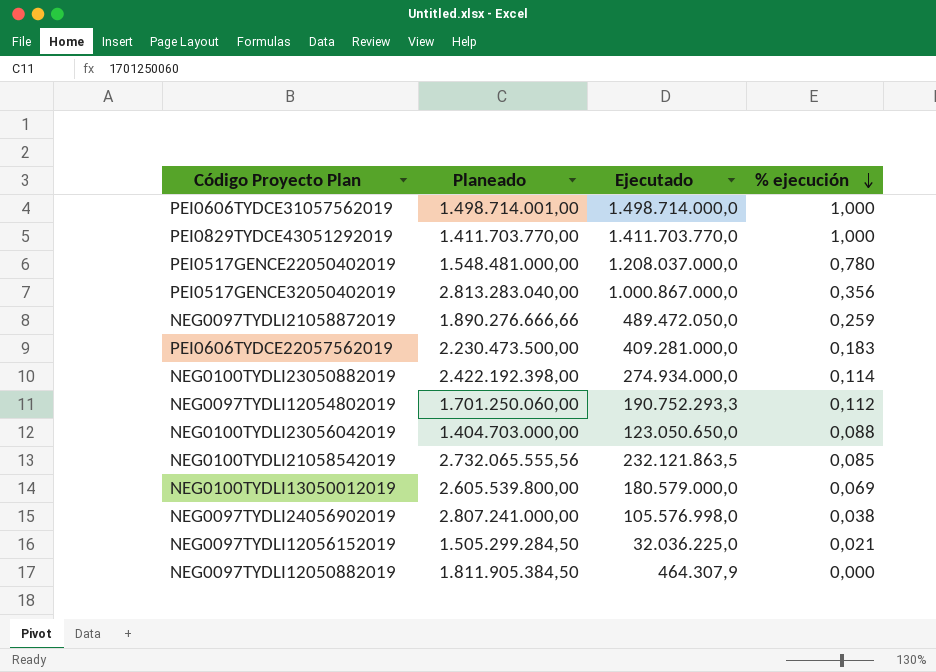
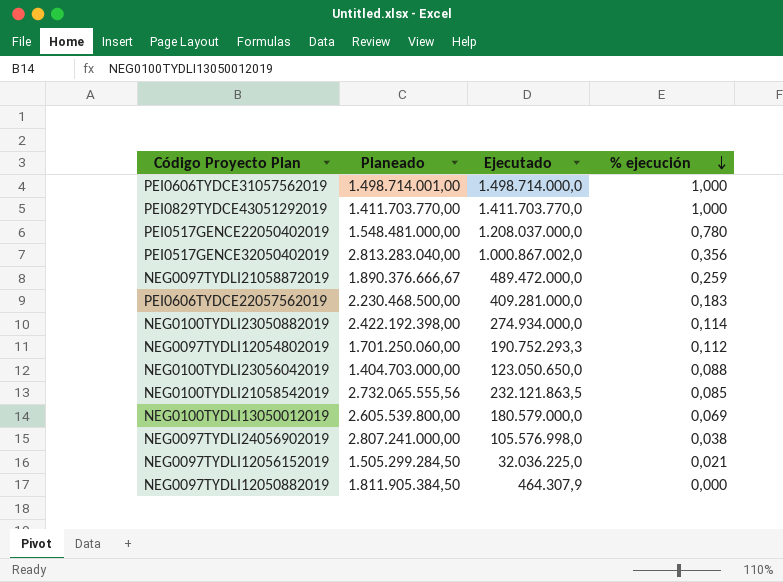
PEI0517GENCE32050402019 | Ejecutado: 1.000.867.000,0 -> 1.000.867.002,0
NEG0097TYDLI21058872019 | Planeado: 1.890.276.666,66 -> 1.890.376.666,67
NEG0097TYDLI21058872019 | Ejecutado: 489.472.050,0 -> 489.472.000,0
PEI0606TYDCE22057562019 | Planeado: 2.230.473.500,00 -> 2.230.468.500,00

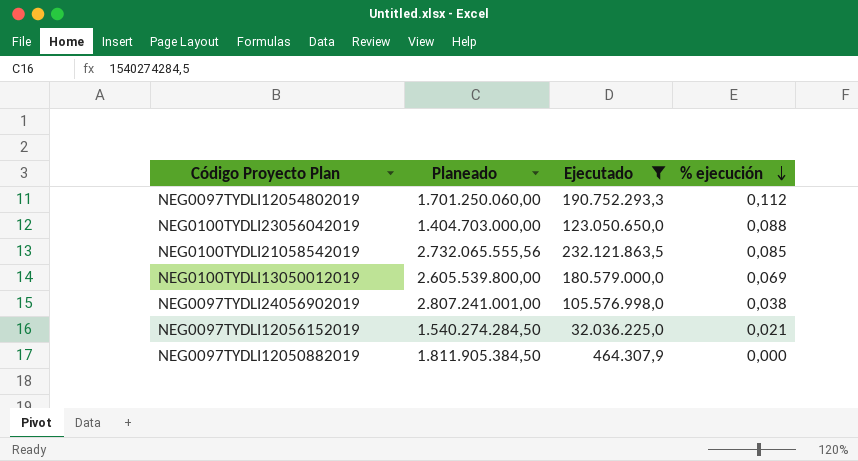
filter: none -> Ejecutado <= 232.121.863,5
NEG0097TYDLI24056902019 | Planeado: 2.807.241.000,00 -> 2.807.241.001,00
NEG0097TYDLI12056152019 | Planeado: 1.505.299.284,50 -> 1.540.274.284,50

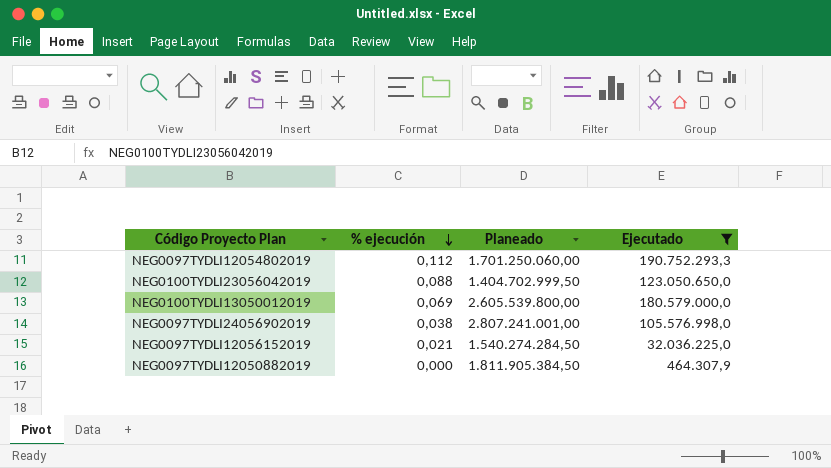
column % ejecución | position: 4 -> 2
row NEG0100TYDLI21058542019: 2.732.065.555,56 | 232.121.863,5 | 0,085 -> none
NEG0100TYDLI23056042019 | Planeado: 1.404.703.000,00 -> 1.404.702.999,50

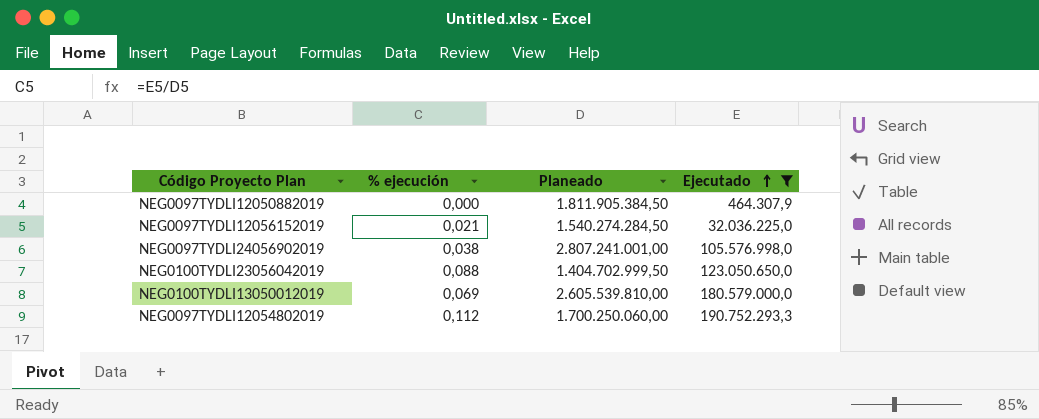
row order: % ejecución descending -> Ejecutado ascending
NEG0100TYDLI13050012019 | Planeado: 2.605.539.800,00 -> 2.605.539.810,00
NEG0097TYDLI12054802019 | Planeado: 1.701.250.060,00 -> 1.700.250.060,00

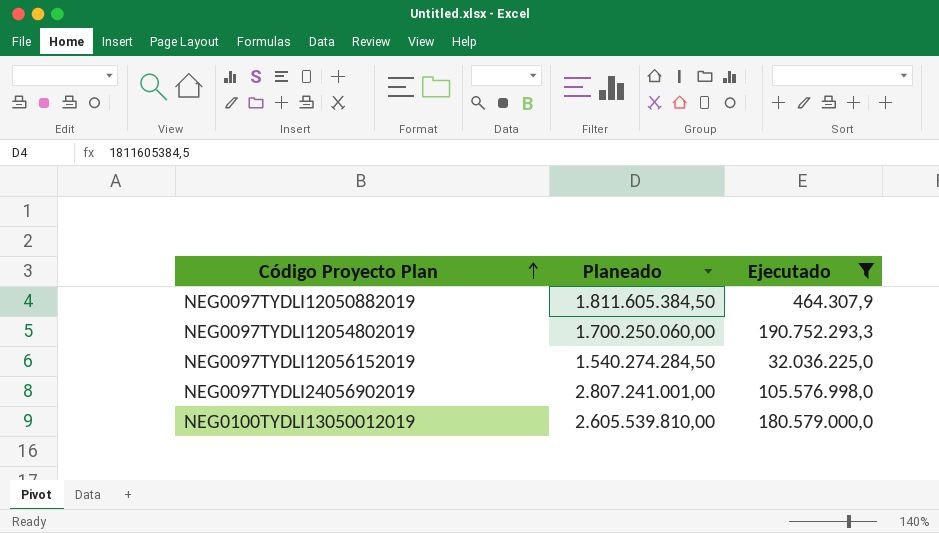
row order: Ejecutado ascending -> Código Proyecto Plan ascending
column % ejecución | formula: [Ejecutado] / [Planeado] -> none
row NEG0100TYDLI23056042019: 0,088 | 1.404.702.999,50 | 123.050.650,0 -> none
NEG0097TYDLI12050882019 | Planeado: 1.811.905.384,50 -> 1.811.605.384,50

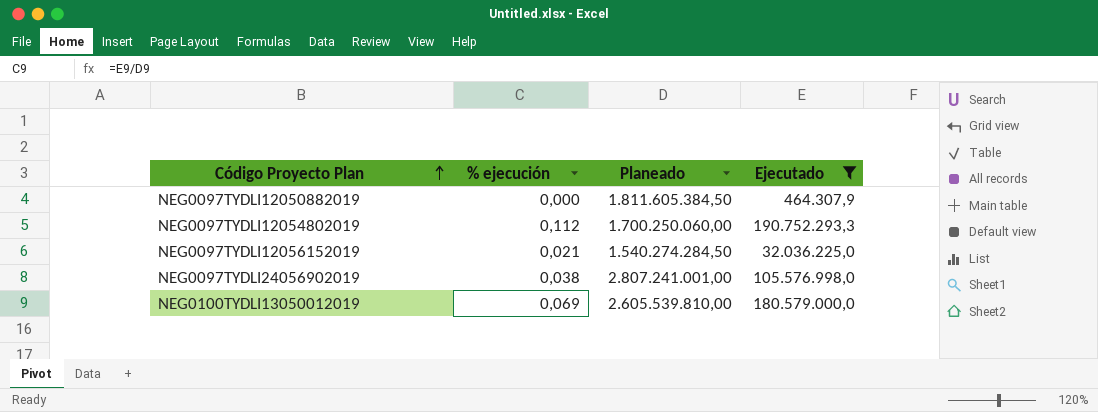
column % ejecución | formula: none -> [Ejecutado] / [Planeado]

